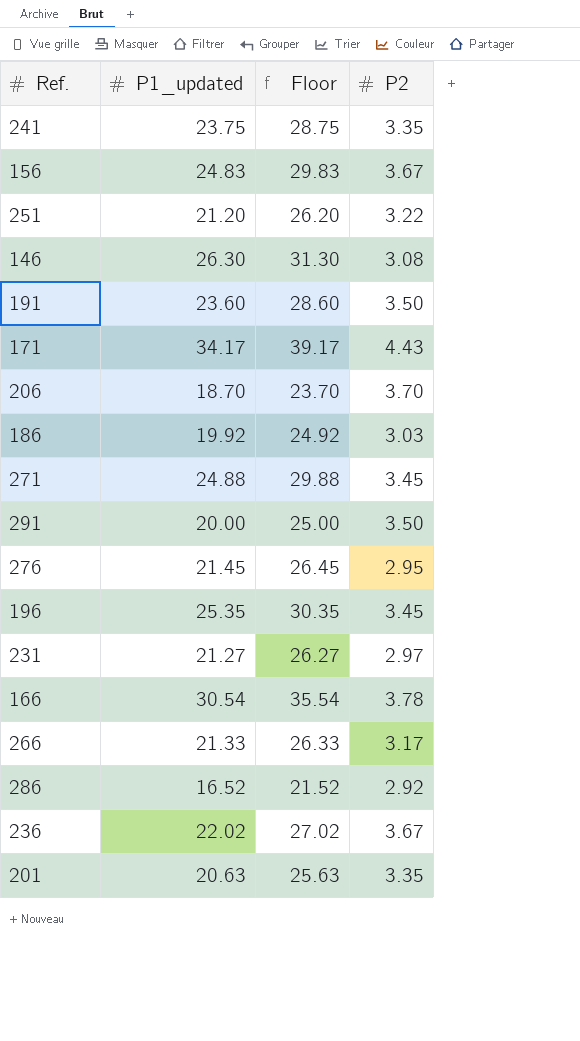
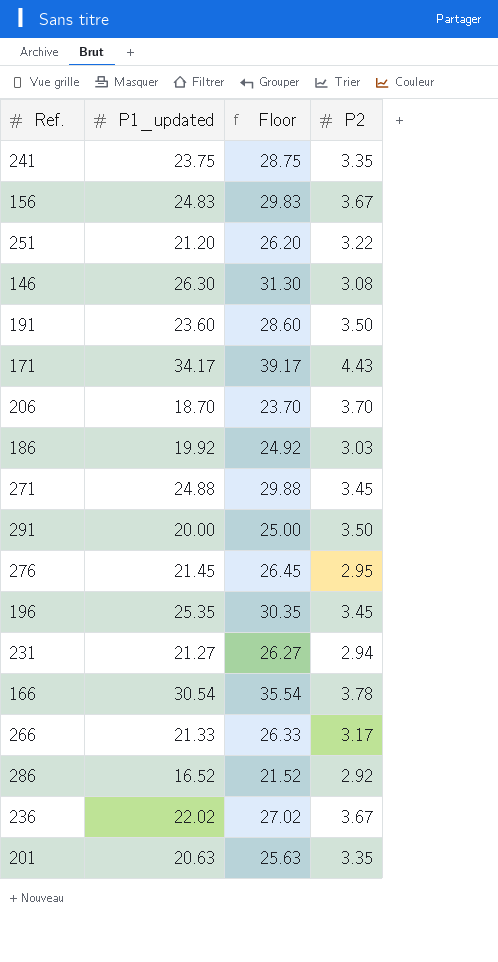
231 | P2: 2.97 -> 2.94

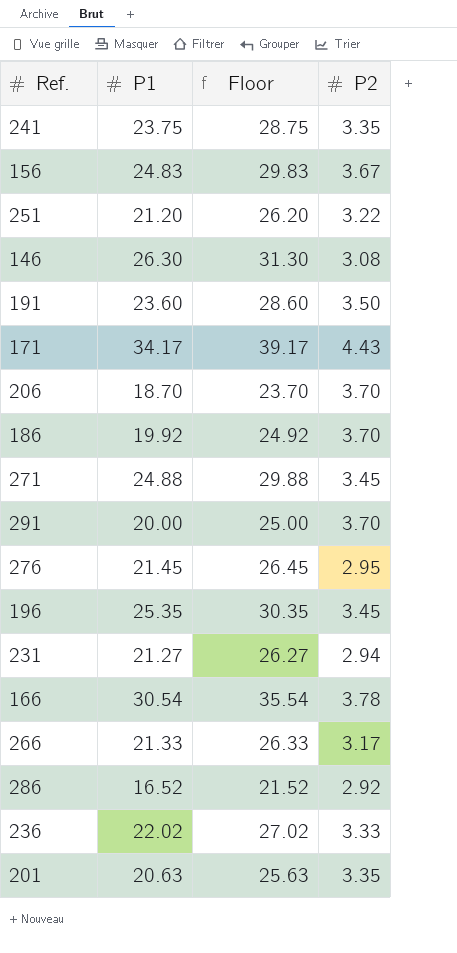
column name: P1_updated -> P1
186 | P2: 3.03 -> 3.70
291 | P2: 3.50 -> 3.70
236 | P2: 3.67 -> 3.33

